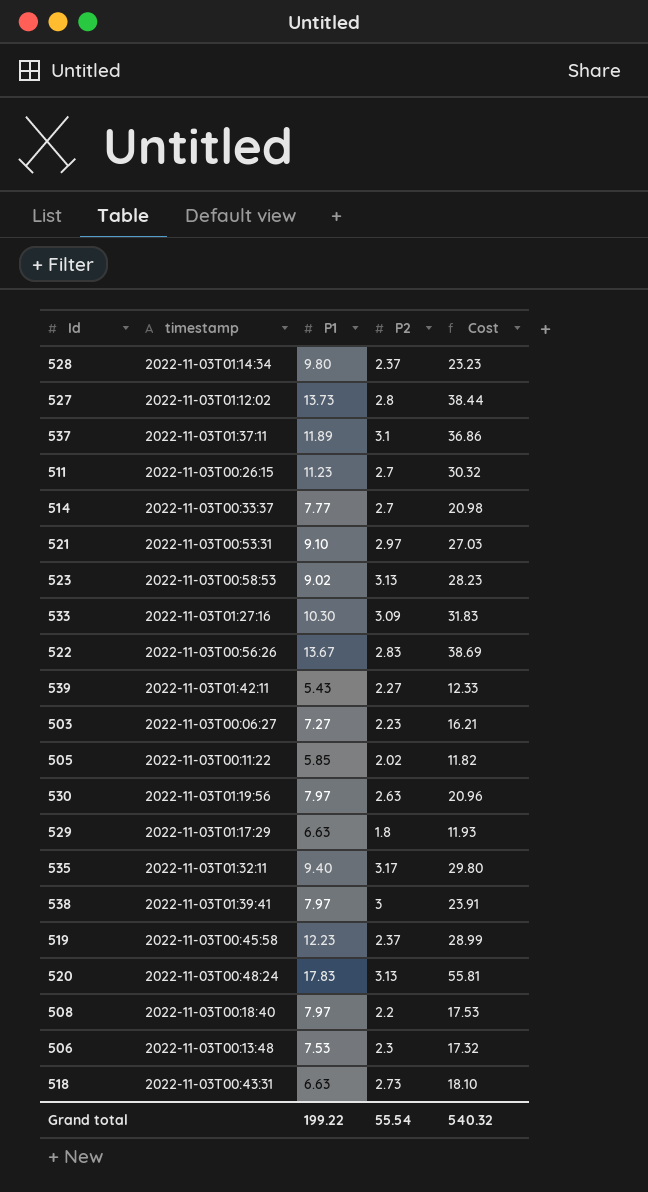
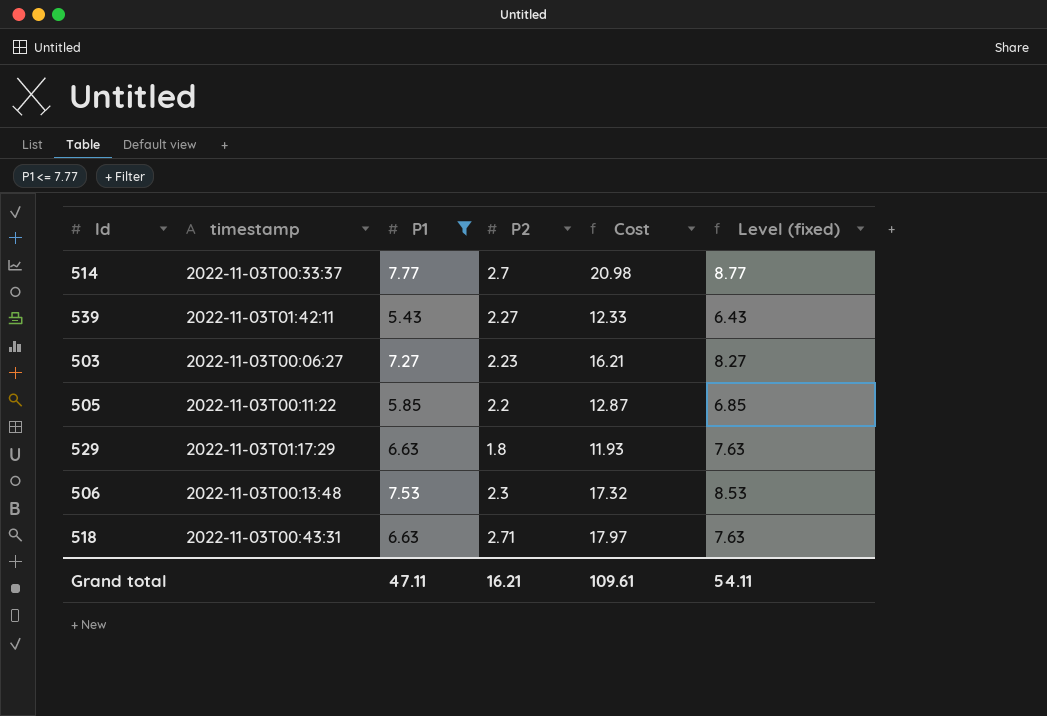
filter: none -> P1 <= 7.77
column Level (fixed) | formula: none -> [P1] + 1
505 | P2: 2.02 -> 2.2
505 | Cost: 11.82 -> 12.87
518 | P2: 2.73 -> 2.71
518 | Cost: 18.10 -> 17.97
Grand total | P1: 199.22 -> 47.11
Grand total | P2: 55.54 -> 16.21
Grand total | Cost: 540.32 -> 109.61

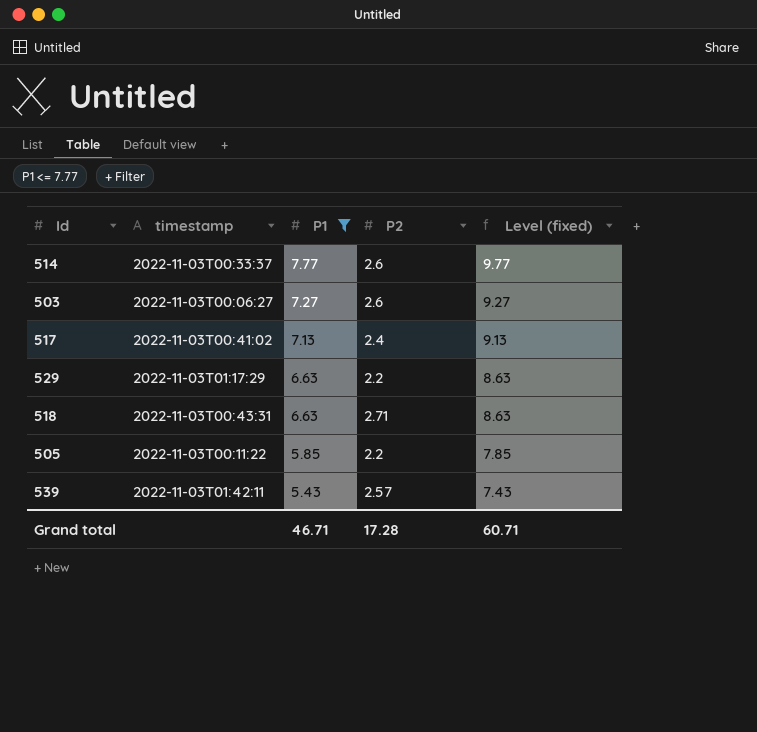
row order: none -> P1 descending
column Cost | formula: [P1] * [P2] -> none
column Level (fixed) | formula: [P1] + 1 -> [P1] + 2
row 506: 2022-11-03T00:13:48 | 7.53 | 2.3 | 17.32 | 8.53 -> none
514 | P2: 2.7 -> 2.6
503 | P2: 2.23 -> 2.6
row 517: none -> 2022-11-03T00:41:02 | 7.13 | 2.4 | 9.13
529 | P2: 1.8 -> 2.2
539 | P2: 2.27 -> 2.57
Grand total | P1: 47.11 -> 46.71
Grand total | P2: 16.21 -> 17.28
Grand total | Level (fixed): 54.11 -> 60.71

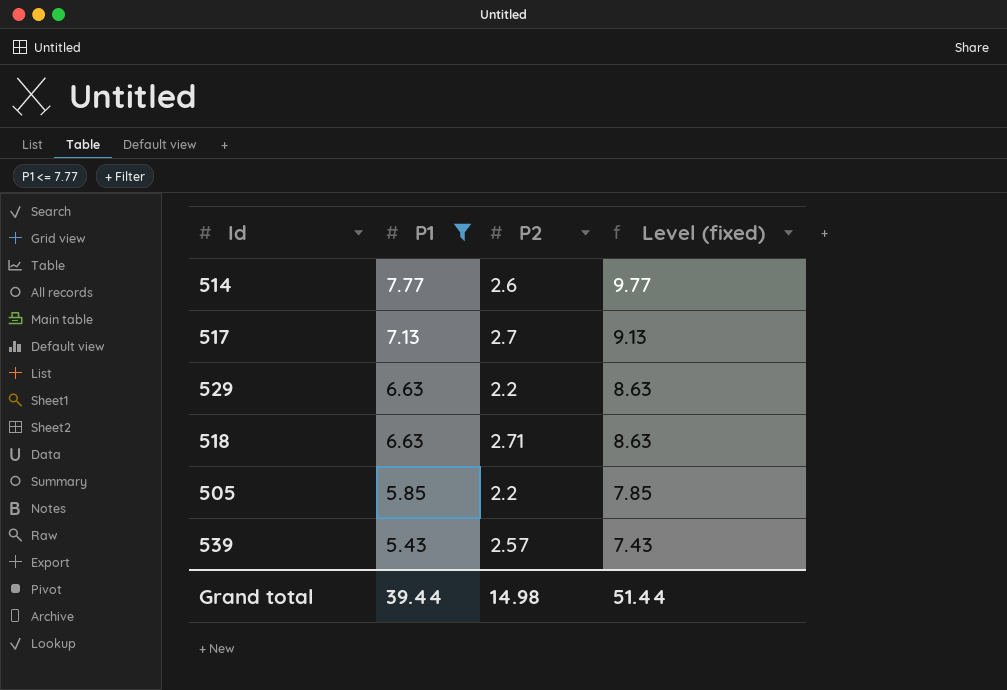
column timestamp | position: 2 -> none
row 503: 2022-11-03T00:06:27 | 7.27 | 2.6 | 9.27 -> none
517 | P2: 2.4 -> 2.7
Grand total | P1: 46.71 -> 39.44
Grand total | P2: 17.28 -> 14.98
Grand total | Level (fixed): 60.71 -> 51.44

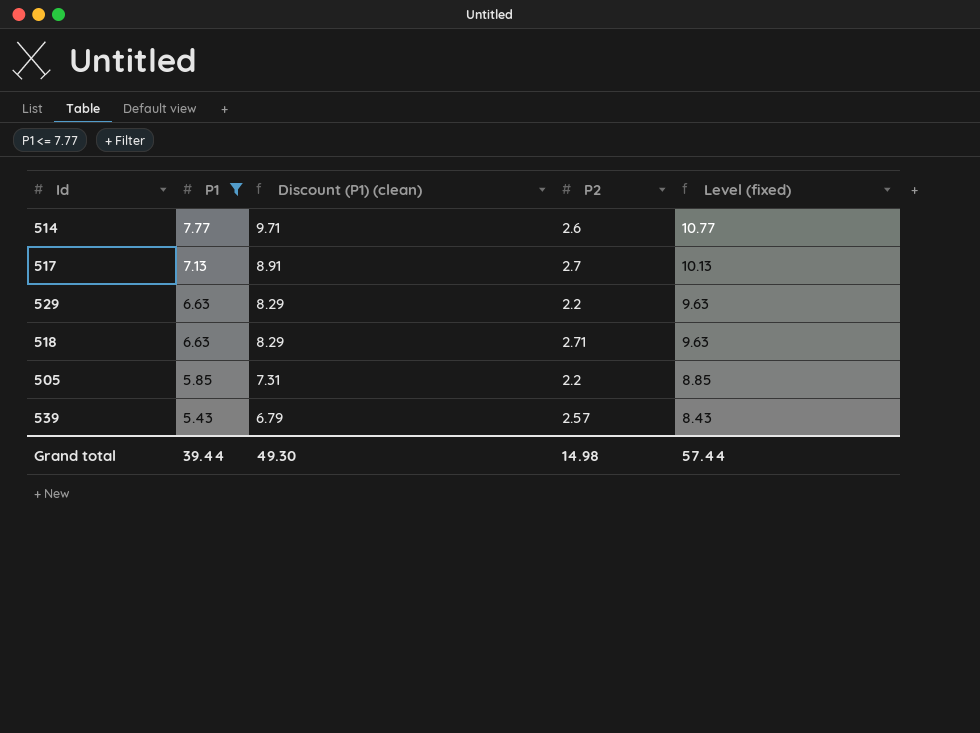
column Discount (P1) (clean) | formula: none -> [P1] * 1.25
column Level (fixed) | formula: [P1] + 2 -> [P1] + 3
Grand total | Level (fixed): 51.44 -> 57.44

